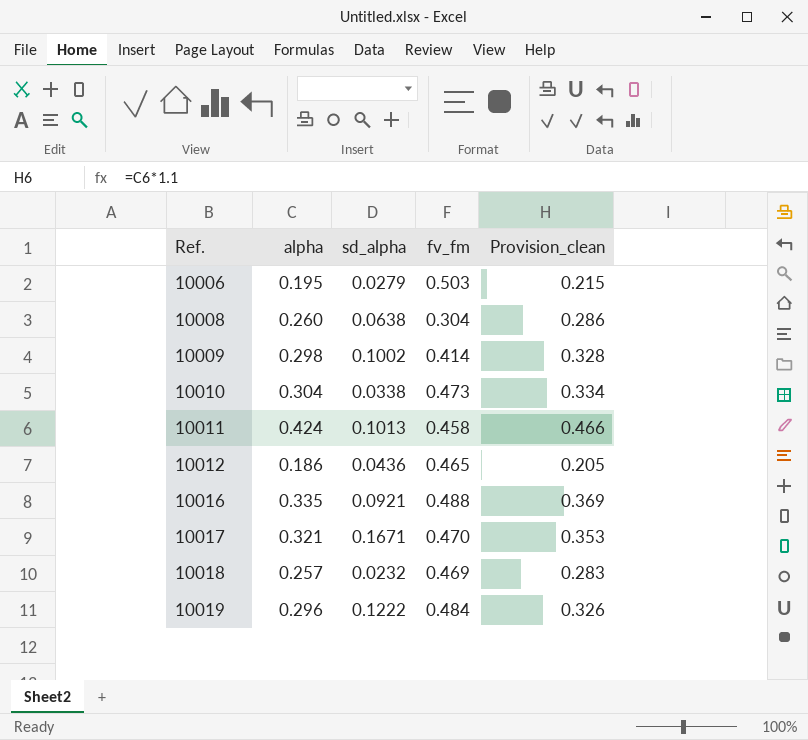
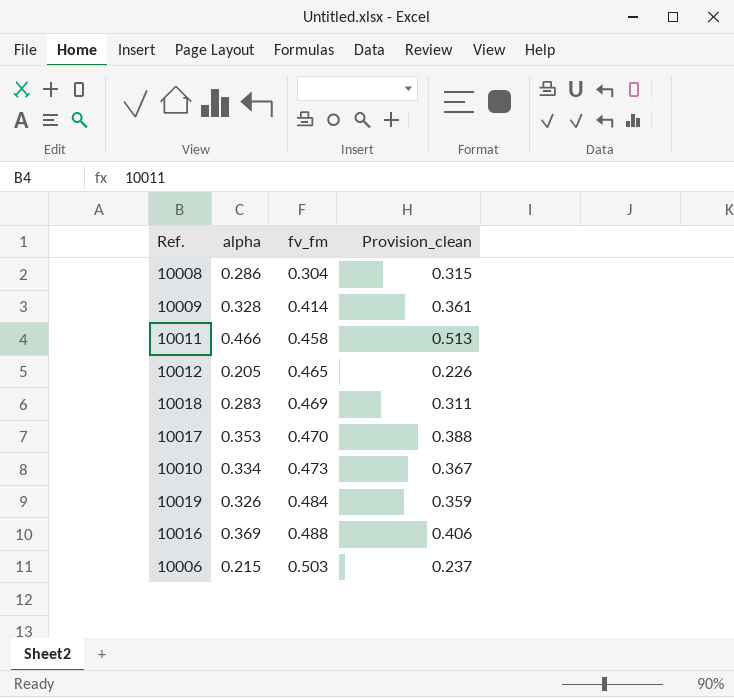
row order: Ref. ascending -> fv_fm ascending
column sd_alpha | position: 3 -> none
10008 | alpha: 0.260 -> 0.286
10008 | Provision_clean: 0.286 -> 0.315
10009 | alpha: 0.298 -> 0.328
10009 | Provision_clean: 0.328 -> 0.361
10011 | alpha: 0.424 -> 0.466
10011 | Provision_clean: 0.466 -> 0.513
10012 | alpha: 0.186 -> 0.205
10012 | Provision_clean: 0.205 -> 0.226
10018 | alpha: 0.257 -> 0.283
10018 | Provision_clean: 0.283 -> 0.311
10017 | alpha: 0.321 -> 0.353
10017 | Provision_clean: 0.353 -> 0.388
10010 | alpha: 0.304 -> 0.334
10010 | Provision_clean: 0.334 -> 0.367
10019 | alpha: 0.296 -> 0.326
10019 | Provision_clean: 0.326 -> 0.359
10016 | alpha: 0.335 -> 0.369
10016 | Provision_clean: 0.369 -> 0.406
10006 | alpha: 0.195 -> 0.215
10006 | Provision_clean: 0.215 -> 0.237

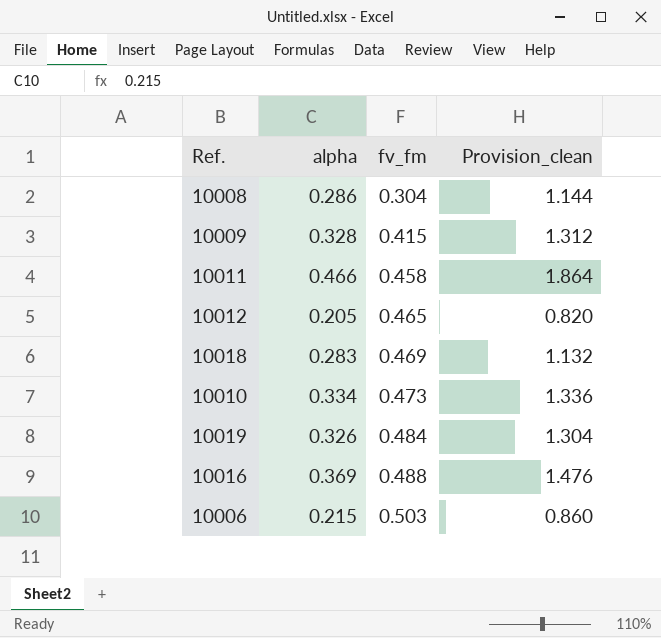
column Provision_clean | formula: [alpha] * 1.1 -> [alpha] * 4
row 10017: 0.353 | 0.470 | 0.388 -> none
10009 | fv_fm: 0.414 -> 0.415

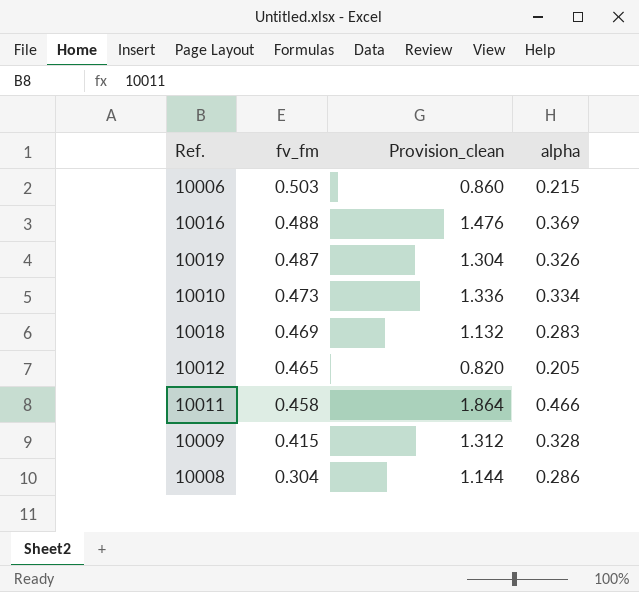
row order: fv_fm ascending -> fv_fm descending
column alpha | position: 2 -> 4
10019 | fv_fm: 0.484 -> 0.487

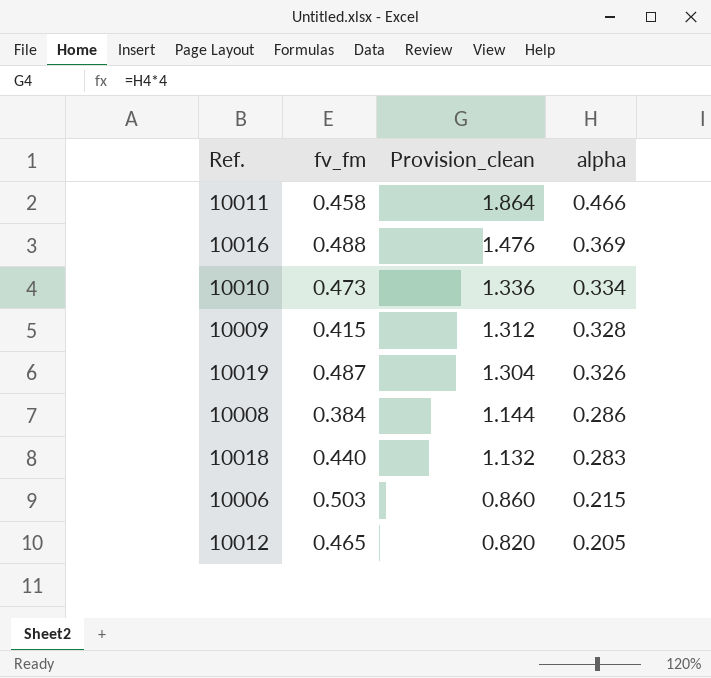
row order: fv_fm descending -> Provision_clean descending
10008 | fv_fm: 0.304 -> 0.384
10018 | fv_fm: 0.469 -> 0.440

